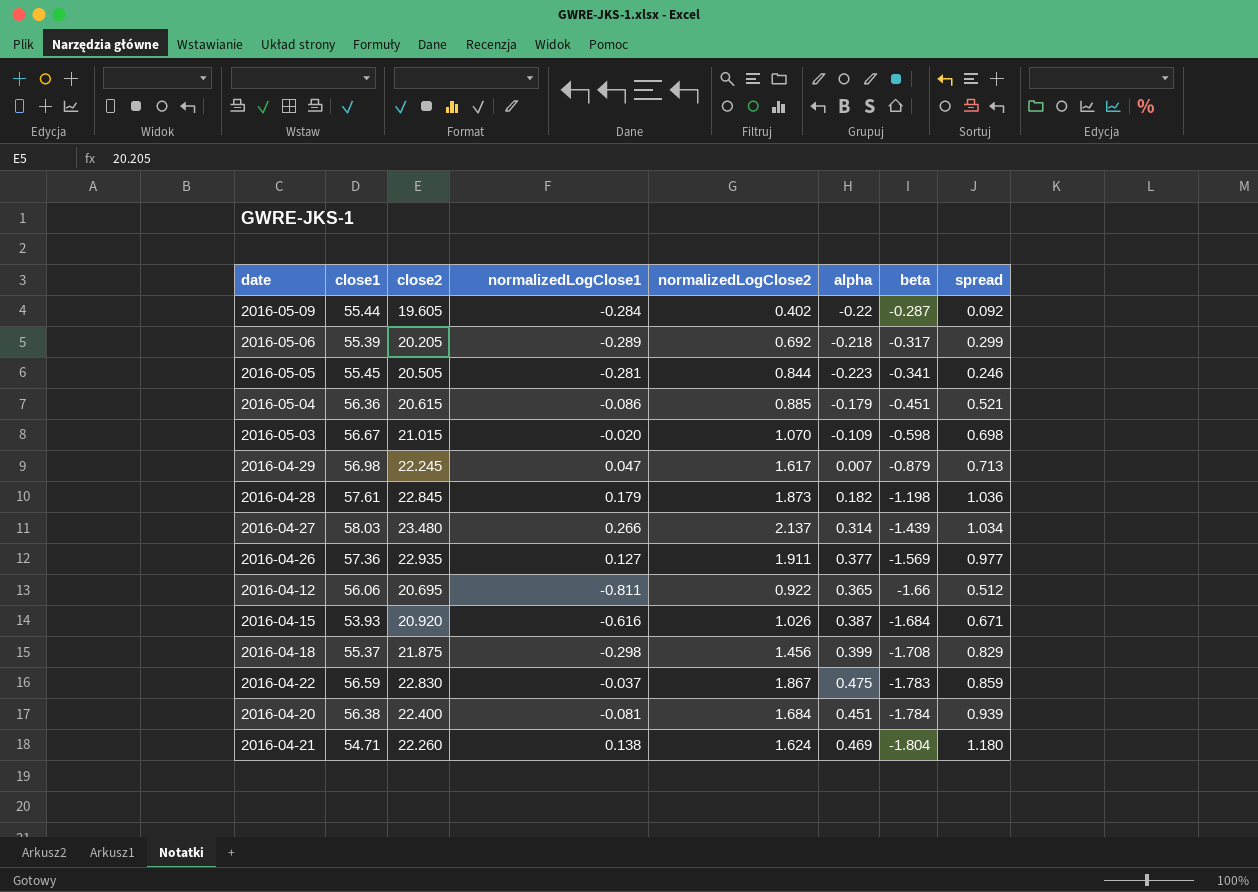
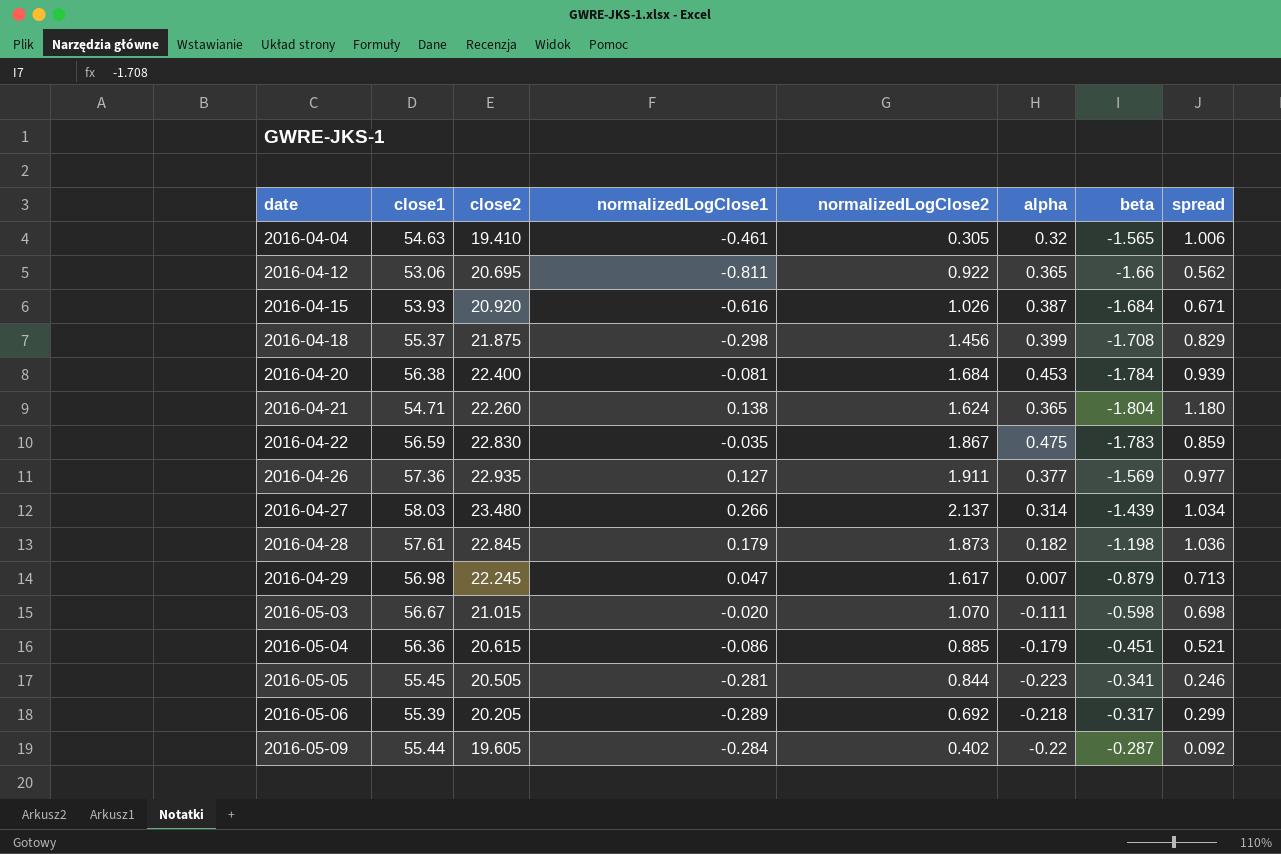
row order: beta descending -> date ascending
row 2016-04-04: none -> 54.63 | 19.410 | -0.461 | 0.305 | 0.32 | -1.565 | 1.006
2016-04-12 | close1: 56.06 -> 53.06
2016-04-12 | spread: 0.512 -> 0.562
2016-04-20 | alpha: 0.451 -> 0.453
2016-04-21 | alpha: 0.469 -> 0.365
2016-04-22 | normalizedLogClose1: -0.037 -> -0.035
2016-05-03 | alpha: -0.109 -> -0.111

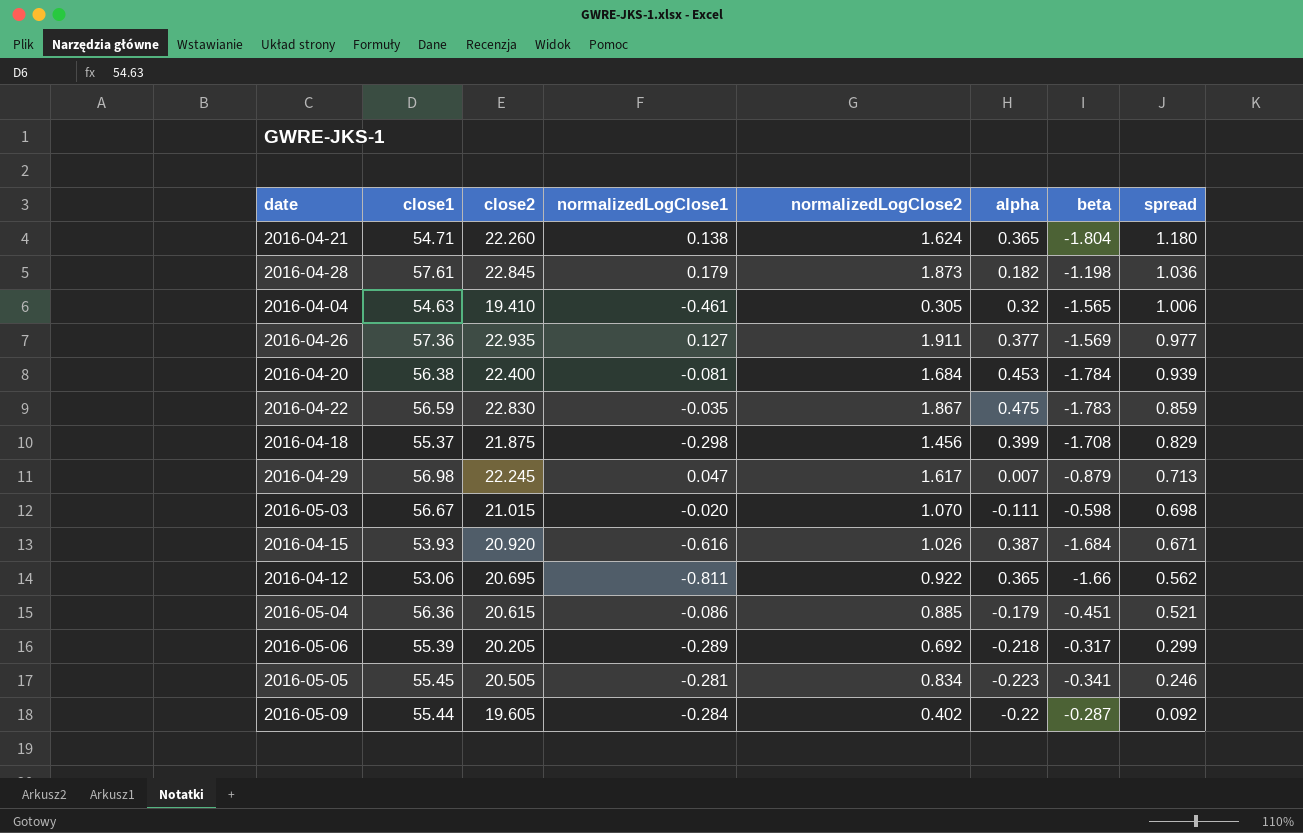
row order: date ascending -> spread descending
row 2016-04-27: 58.03 | 23.480 | 0.266 | 2.137 | 0.314 | -1.439 | 1.034 -> none
2016-05-05 | normalizedLogClose2: 0.844 -> 0.834

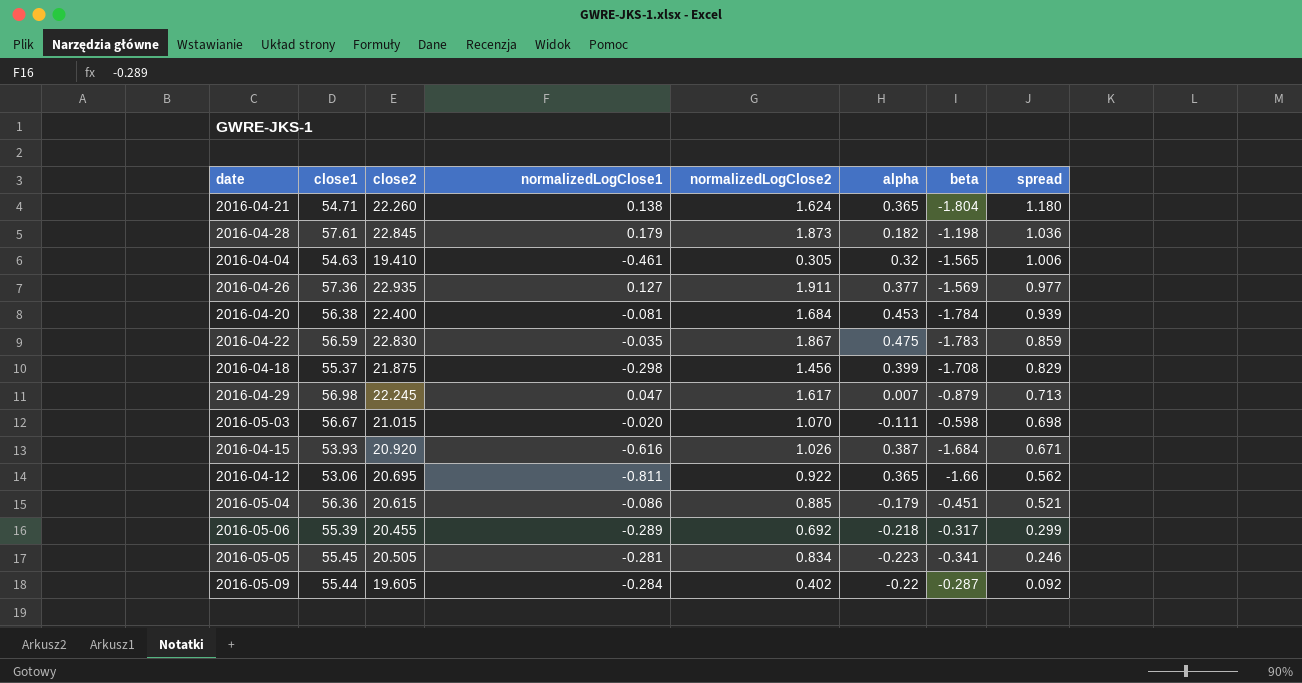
2016-05-06 | close2: 20.205 -> 20.455

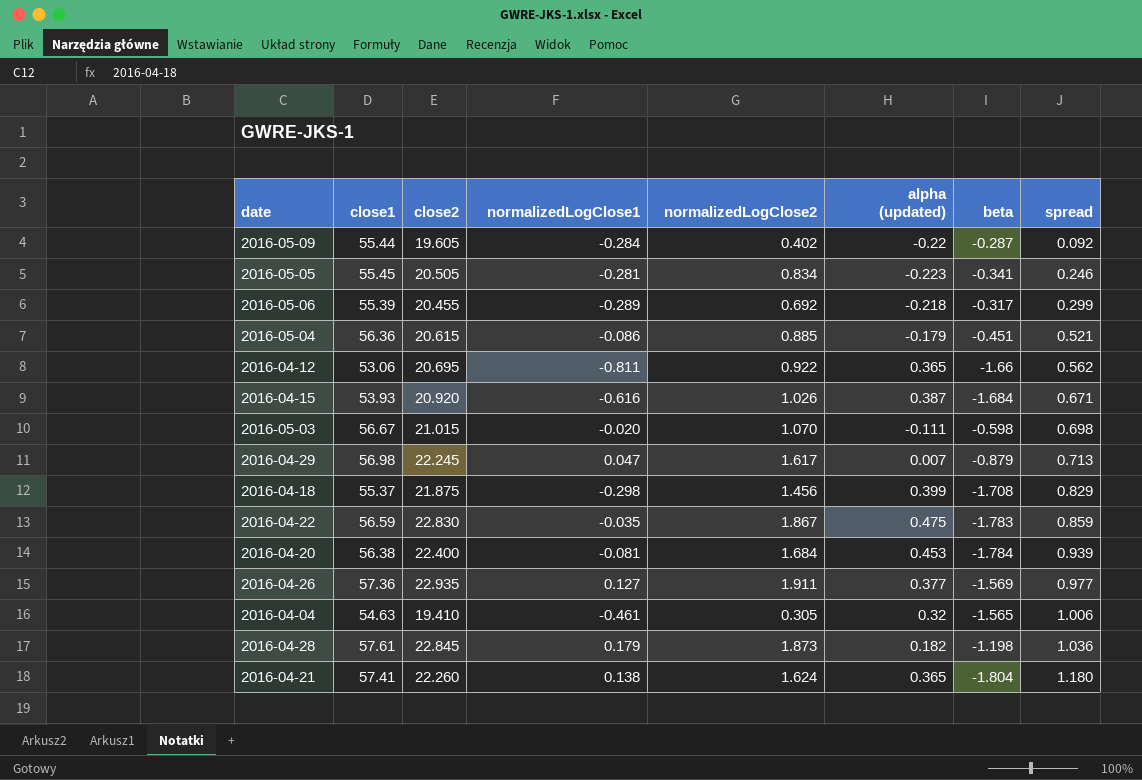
row order: spread descending -> spread ascending
column name: alpha -> alpha (updated)
2016-04-21 | close1: 54.71 -> 57.41

